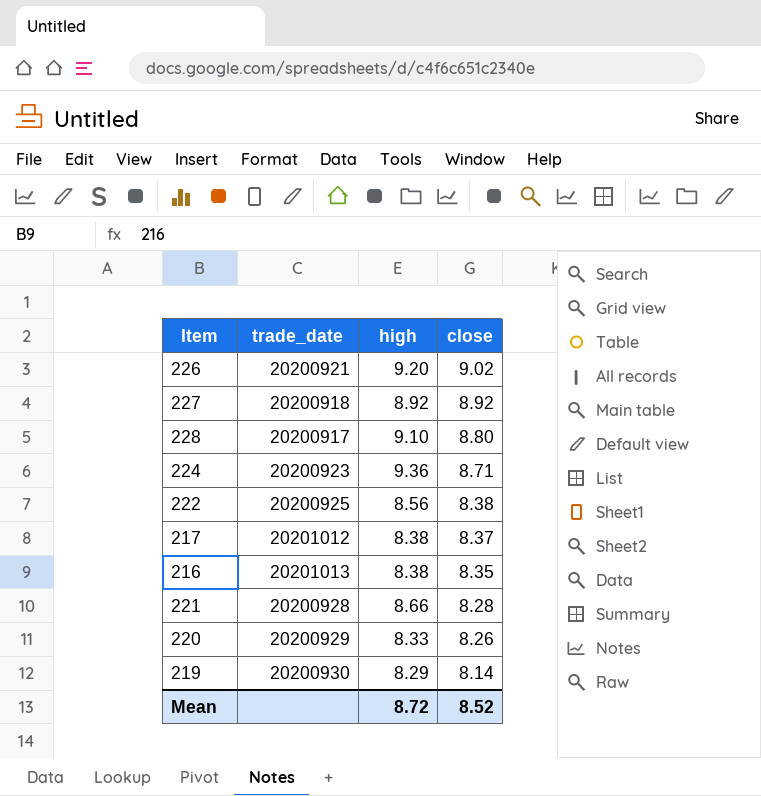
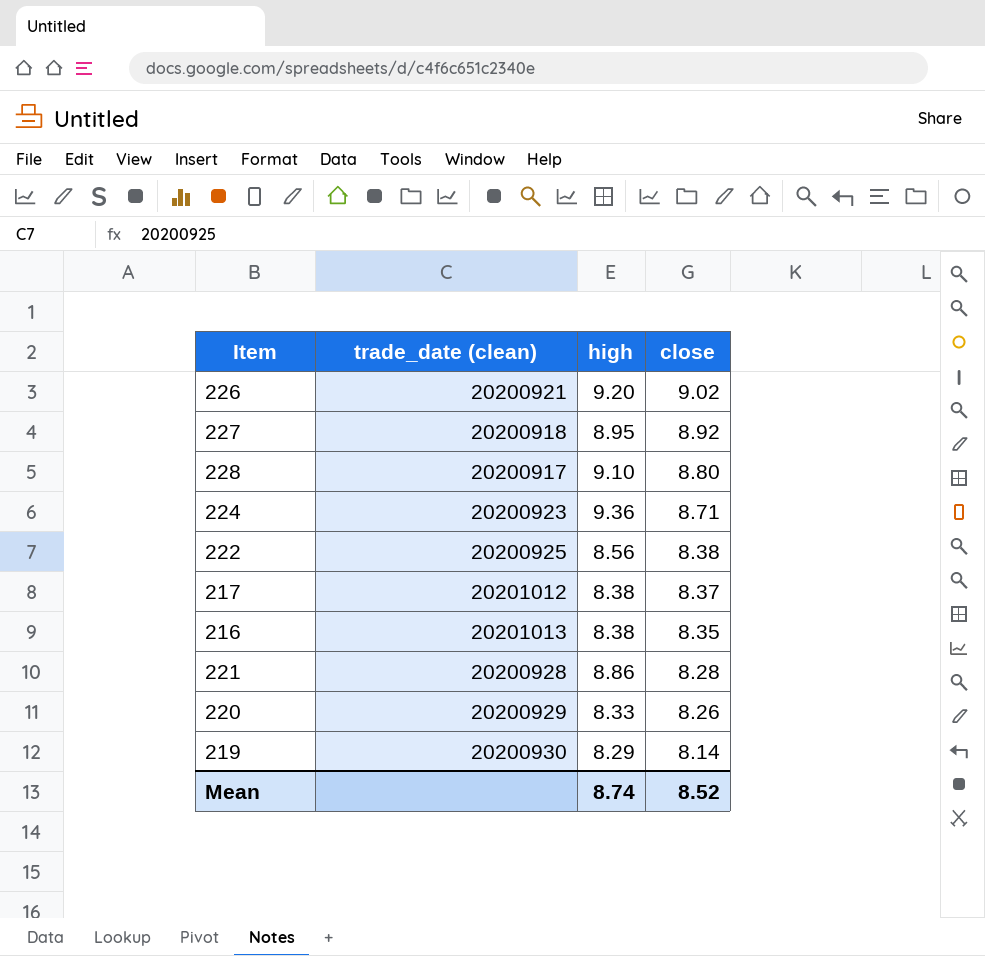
column name: trade_date -> trade_date (clean)
227 | high: 8.92 -> 8.95
221 | high: 8.66 -> 8.86
Mean | high: 8.72 -> 8.74

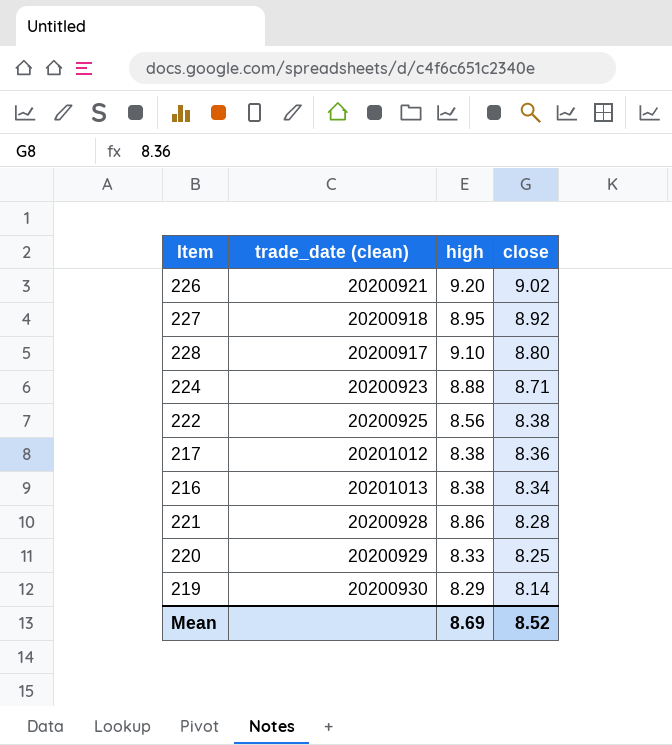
224 | high: 9.36 -> 8.88
217 | close: 8.37 -> 8.36
216 | close: 8.35 -> 8.34
220 | close: 8.26 -> 8.25
Mean | high: 8.74 -> 8.69

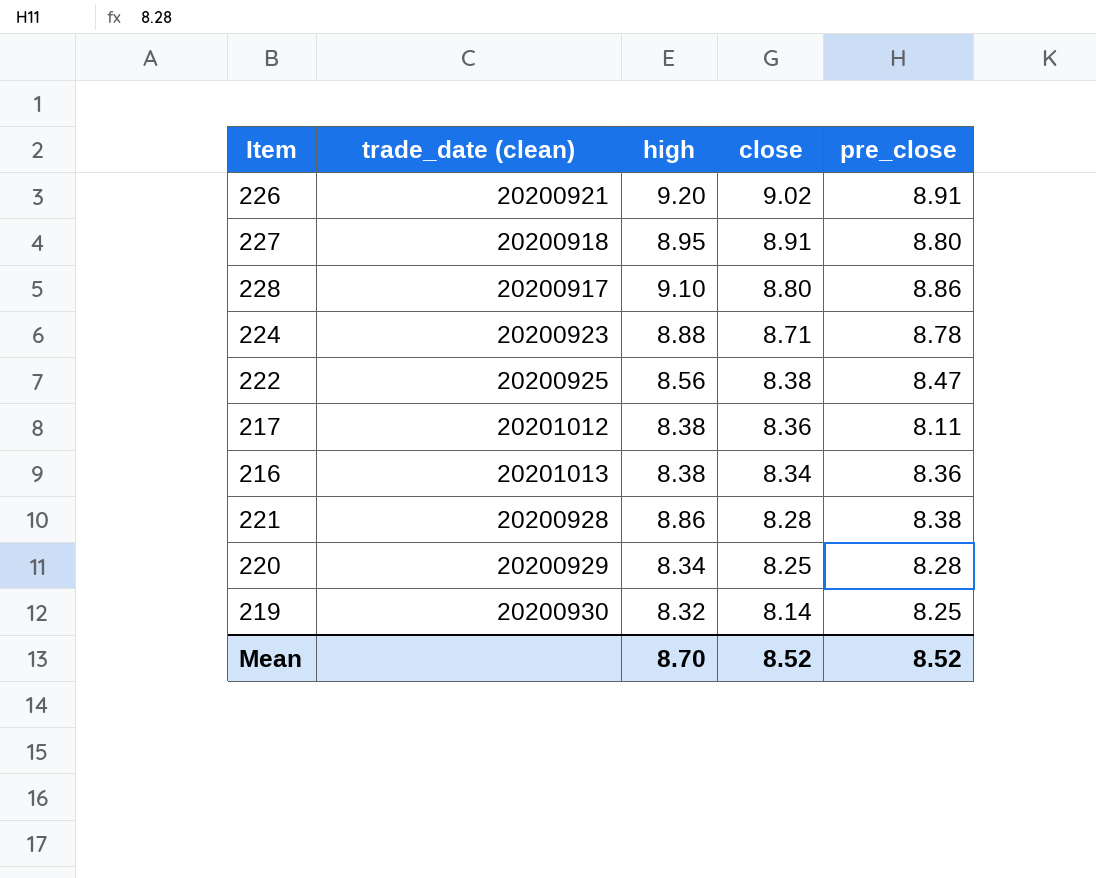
column pre_close | position: none -> 5
227 | close: 8.92 -> 8.91
220 | high: 8.33 -> 8.34
219 | high: 8.29 -> 8.32
Mean | high: 8.69 -> 8.70

